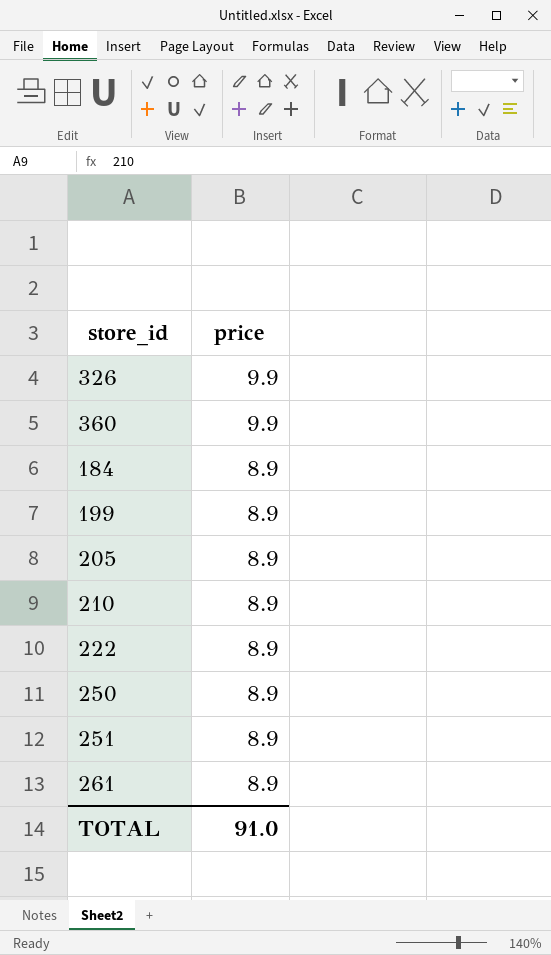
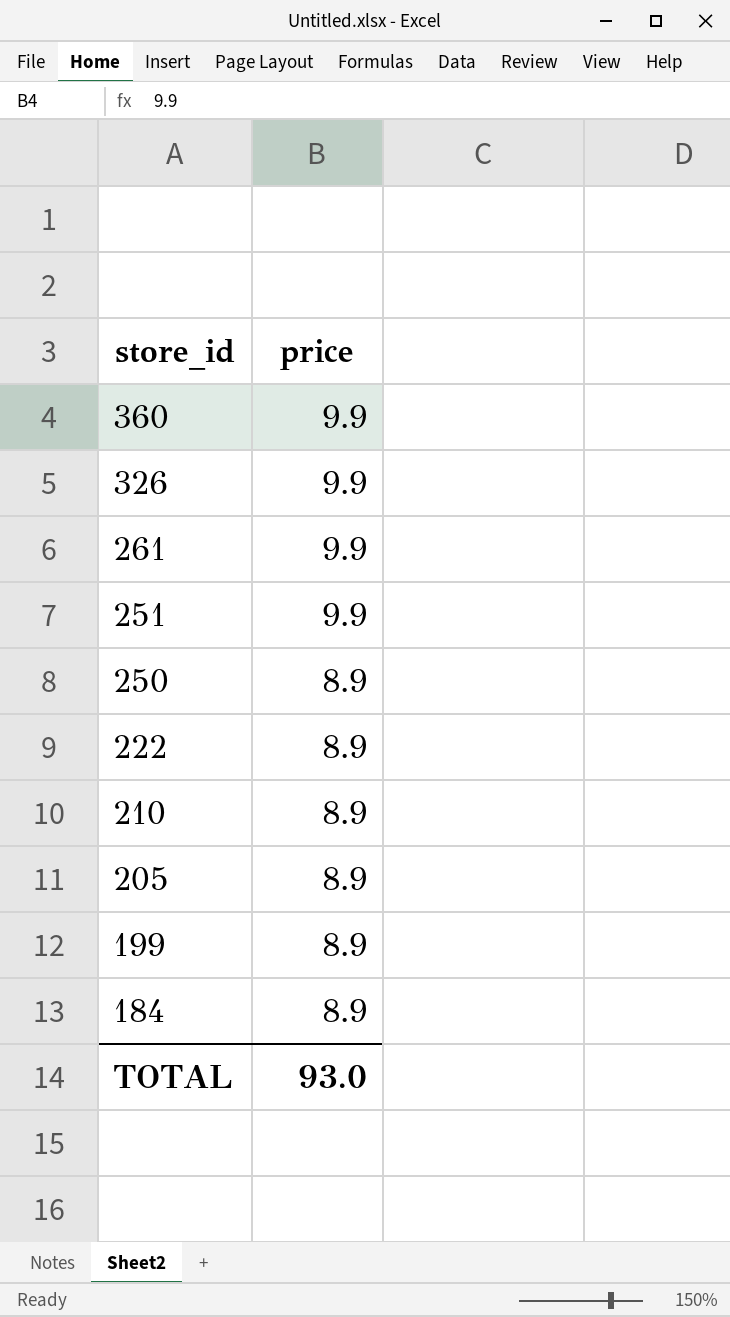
row order: price descending -> store_id descending
261 | price: 8.9 -> 9.9
251 | price: 8.9 -> 9.9
TOTAL | price: 91.0 -> 93.0

